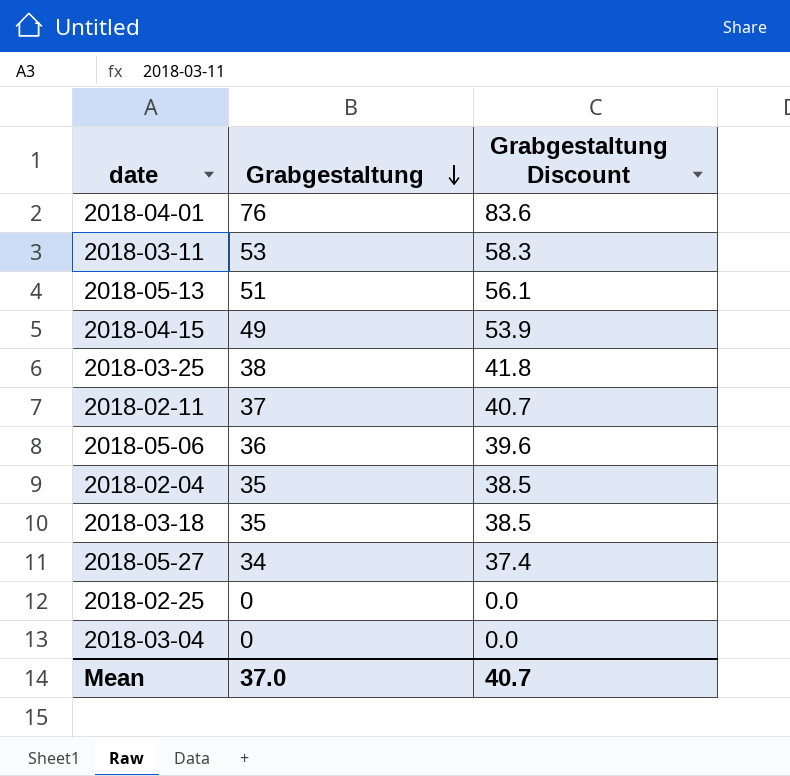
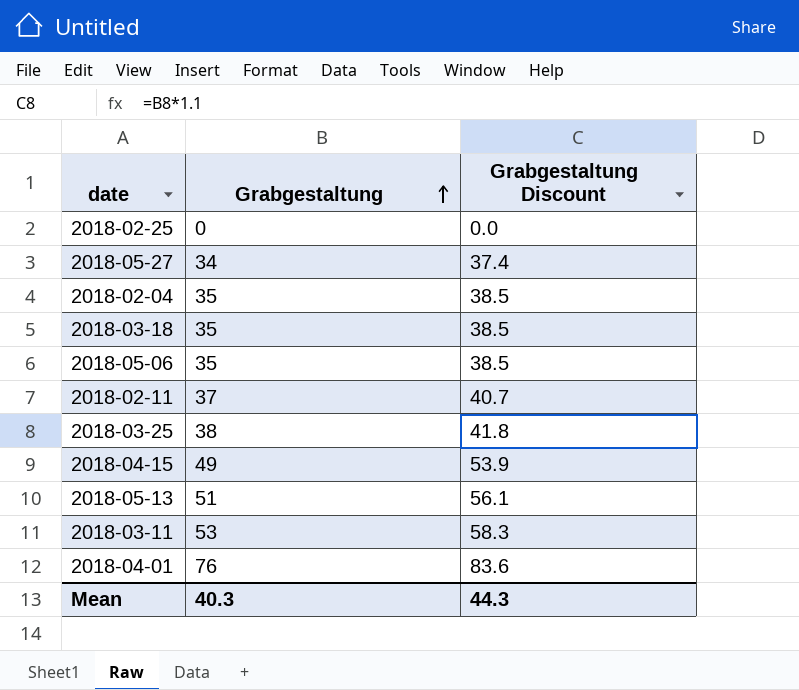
row order: Grabgestaltung descending -> Grabgestaltung ascending
row 2018-03-04: 0 | 0.0 -> none
2018-05-06 | Grabgestaltung: 36 -> 35
2018-05-06 | Grabgestaltung Discount: 39.6 -> 38.5
Mean | Grabgestaltung: 37.0 -> 40.3
Mean | Grabgestaltung Discount: 40.7 -> 44.3

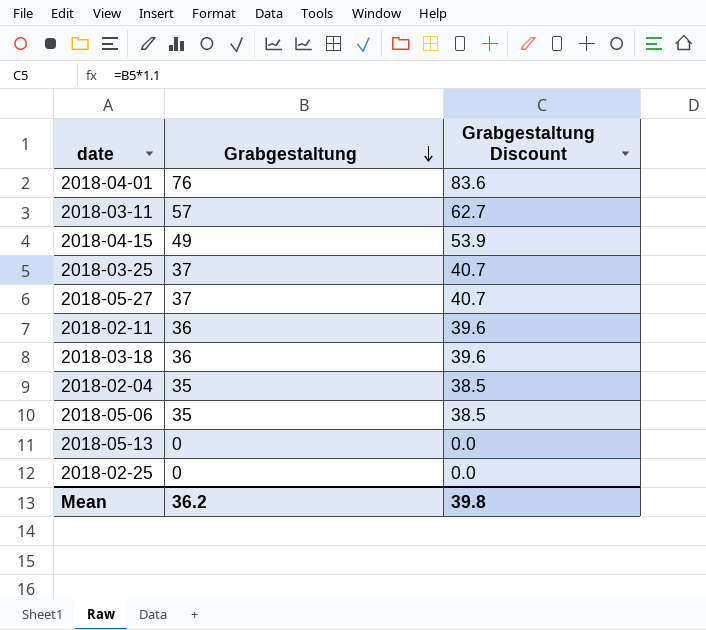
row order: Grabgestaltung ascending -> Grabgestaltung descending
2018-03-11 | Grabgestaltung: 53 -> 57
2018-03-11 | Grabgestaltung Discount: 58.3 -> 62.7
2018-03-25 | Grabgestaltung: 38 -> 37
2018-03-25 | Grabgestaltung Discount: 41.8 -> 40.7
2018-05-27 | Grabgestaltung: 34 -> 37
2018-05-27 | Grabgestaltung Discount: 37.4 -> 40.7
2018-02-11 | Grabgestaltung: 37 -> 36
2018-02-11 | Grabgestaltung Discount: 40.7 -> 39.6
2018-03-18 | Grabgestaltung: 35 -> 36
2018-03-18 | Grabgestaltung Discount: 38.5 -> 39.6
2018-05-13 | Grabgestaltung: 51 -> 0
2018-05-13 | Grabgestaltung Discount: 56.1 -> 0.0
Mean | Grabgestaltung: 40.3 -> 36.2
Mean | Grabgestaltung Discount: 44.3 -> 39.8

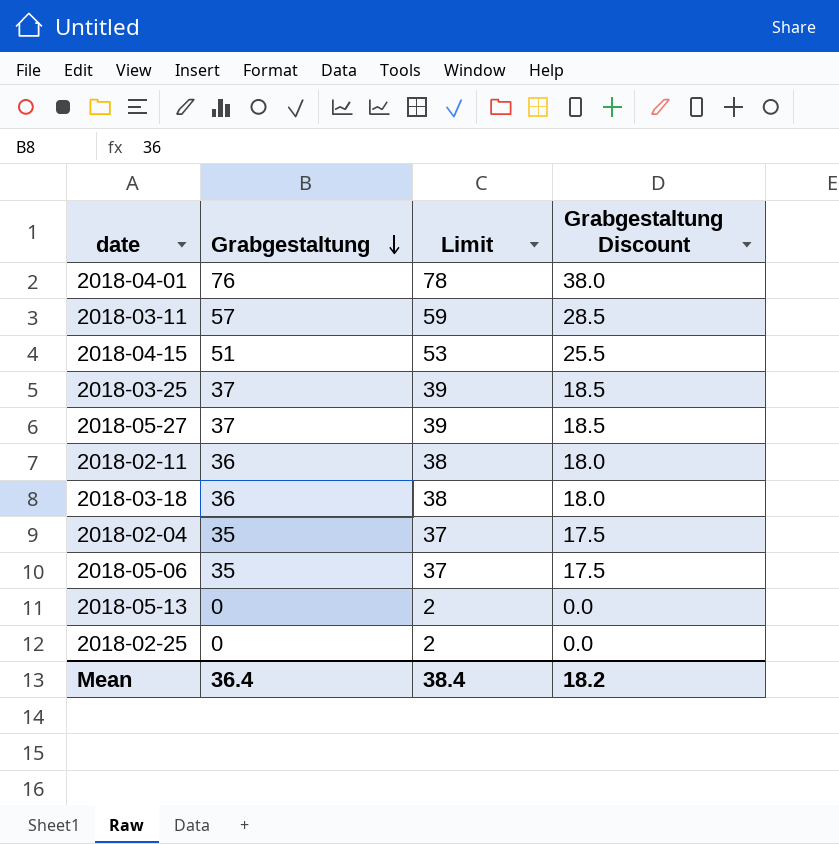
column Limit | formula: none -> [Grabgestaltung] + 2
column Grabgestaltung Discount | formula: [Grabgestaltung] * 1.1 -> [Grabgestaltung] * 0.5
2018-04-15 | Grabgestaltung: 49 -> 51
Mean | Grabgestaltung: 36.2 -> 36.4
Mean | Grabgestaltung Discount: 39.8 -> 18.2

